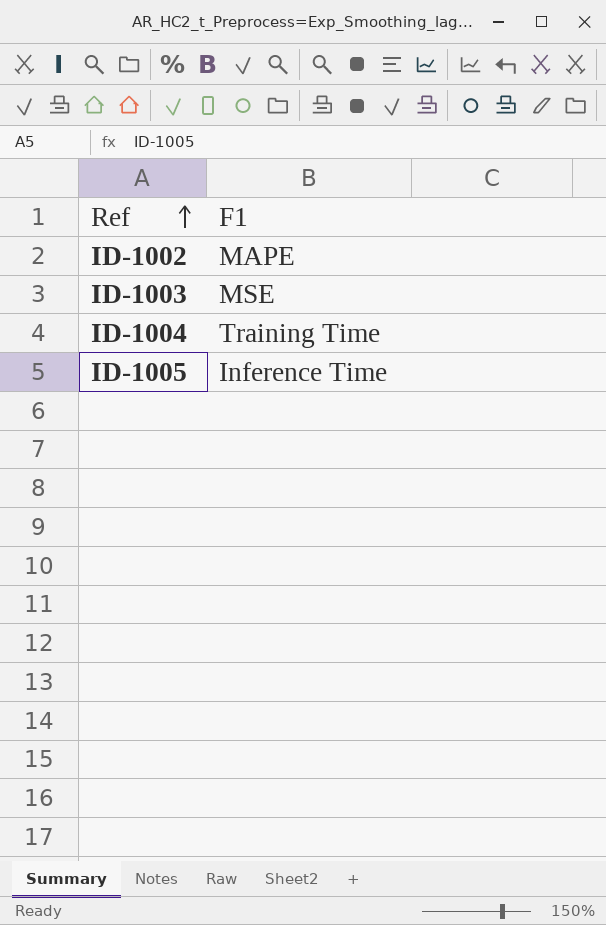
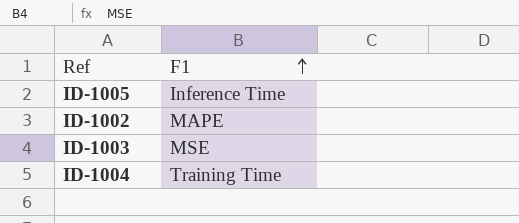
row order: Ref ascending -> F1 ascending

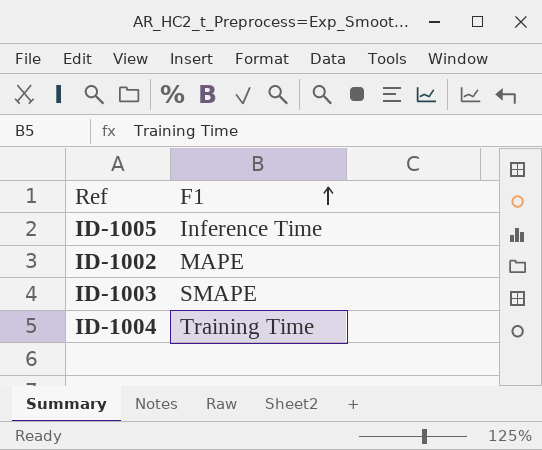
ID-1003 | F1: MSE -> SMAPE

